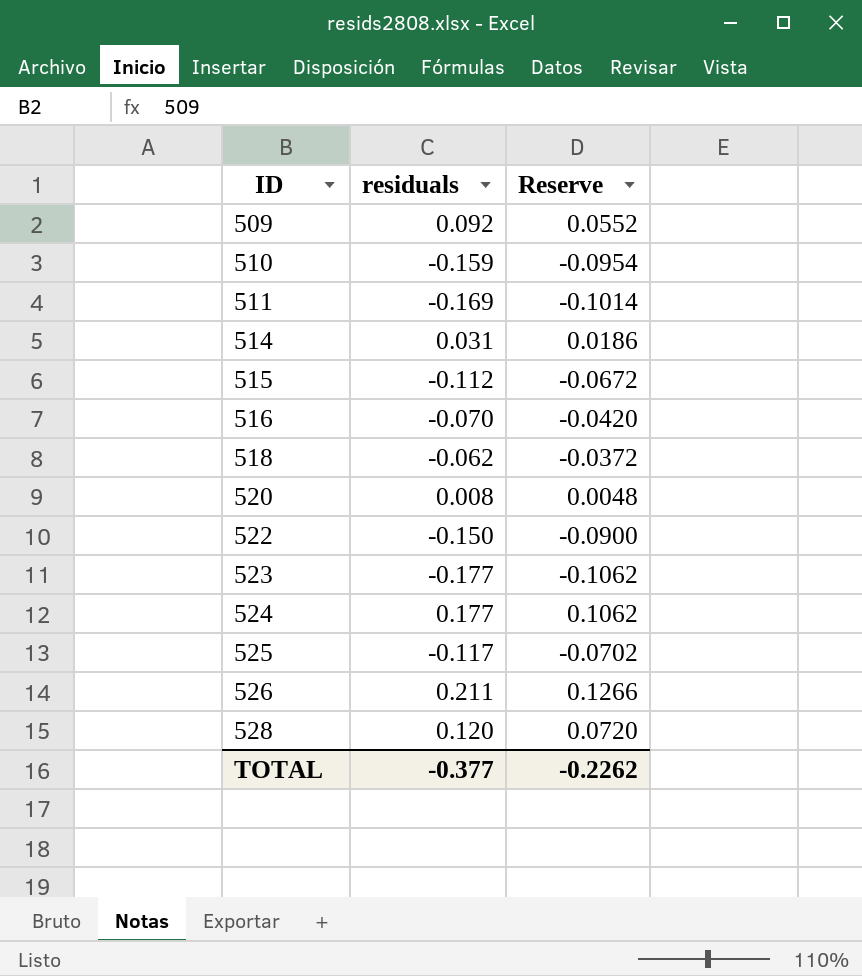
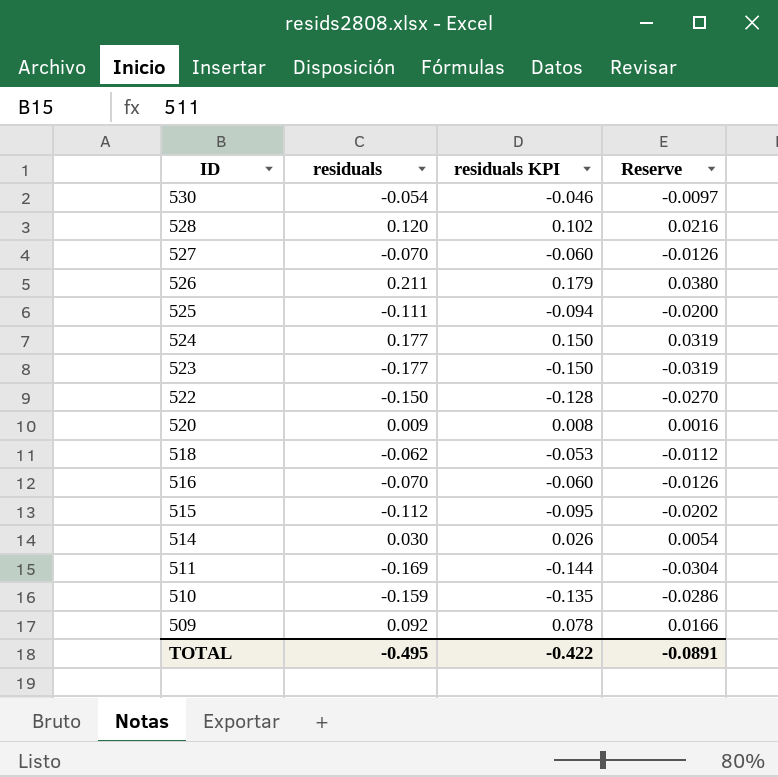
row order: ID ascending -> ID descending
column residuals KPI | formula: none -> [residuals] * 0.85
column Reserve | formula: [residuals] * 0.6 -> [residuals] * 0.18
row 530: none -> -0.054 | -0.046 | -0.0097
row 527: none -> -0.070 | -0.060 | -0.0126
525 | residuals: -0.117 -> -0.111
520 | residuals: 0.008 -> 0.009
514 | residuals: 0.031 -> 0.030
TOTAL | residuals: -0.377 -> -0.495
TOTAL | Reserve: -0.2262 -> -0.0891

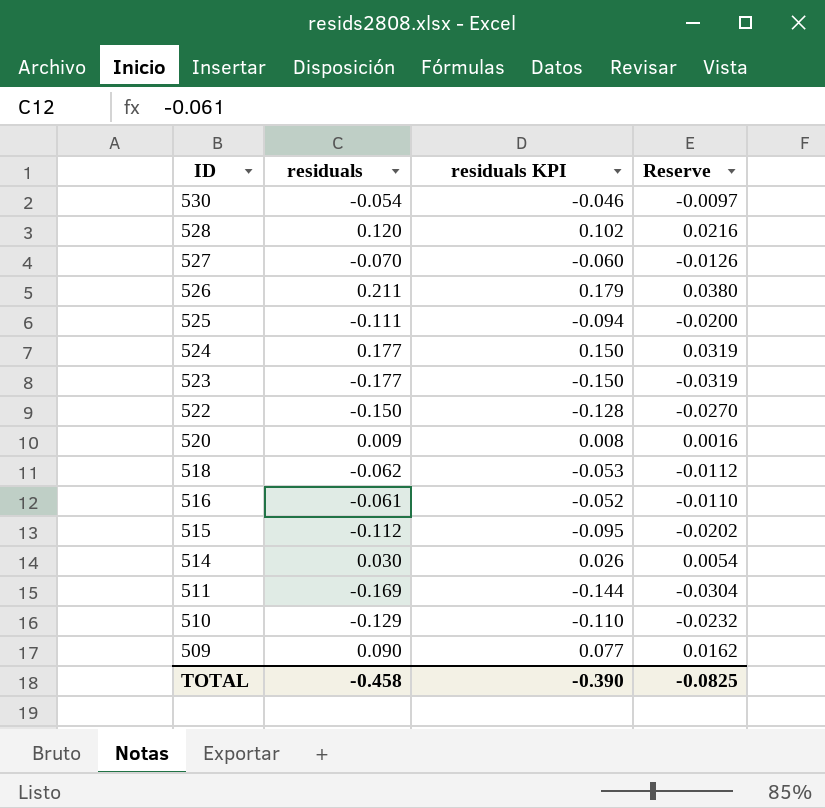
516 | residuals: -0.070 -> -0.061
516 | residuals KPI: -0.060 -> -0.052
516 | Reserve: -0.0126 -> -0.0110
510 | residuals: -0.159 -> -0.129
510 | residuals KPI: -0.135 -> -0.110
510 | Reserve: -0.0286 -> -0.0232
509 | residuals: 0.092 -> 0.090
509 | residuals KPI: 0.078 -> 0.077
509 | Reserve: 0.0166 -> 0.0162
TOTAL | residuals: -0.495 -> -0.458
TOTAL | residuals KPI: -0.422 -> -0.390
TOTAL | Reserve: -0.0891 -> -0.0825

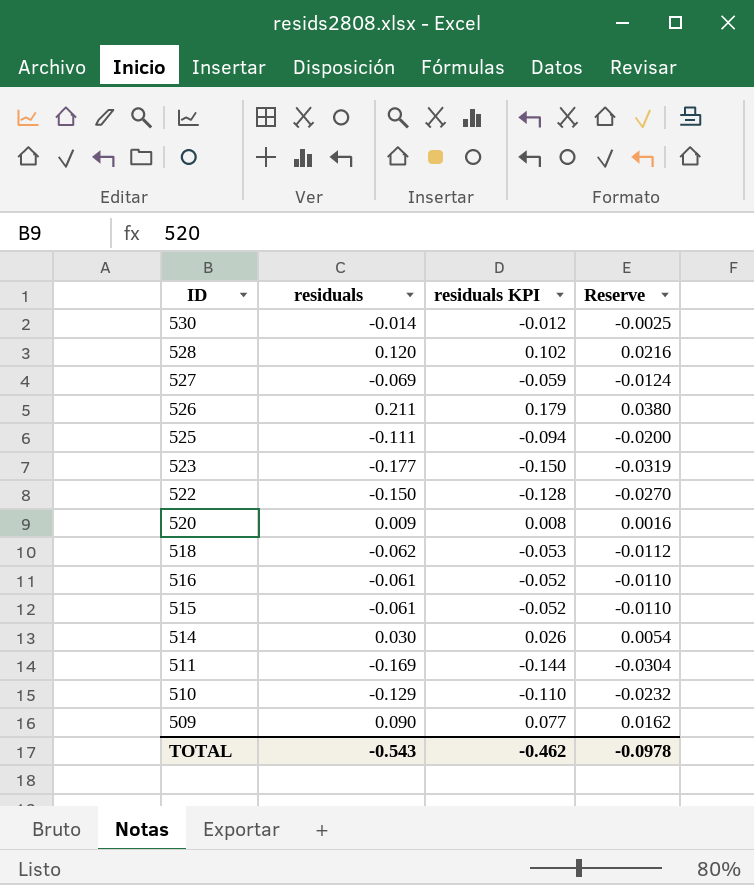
row 524: 0.177 | 0.150 | 0.0319 -> none
530 | residuals: -0.054 -> -0.014
530 | residuals KPI: -0.046 -> -0.012
530 | Reserve: -0.0097 -> -0.0025
527 | residuals: -0.070 -> -0.069
527 | residuals KPI: -0.060 -> -0.059
527 | Reserve: -0.0126 -> -0.0124
515 | residuals: -0.112 -> -0.061
515 | residuals KPI: -0.095 -> -0.052
515 | Reserve: -0.0202 -> -0.0110
TOTAL | residuals: -0.458 -> -0.543
TOTAL | residuals KPI: -0.390 -> -0.462
TOTAL | Reserve: -0.0825 -> -0.0978

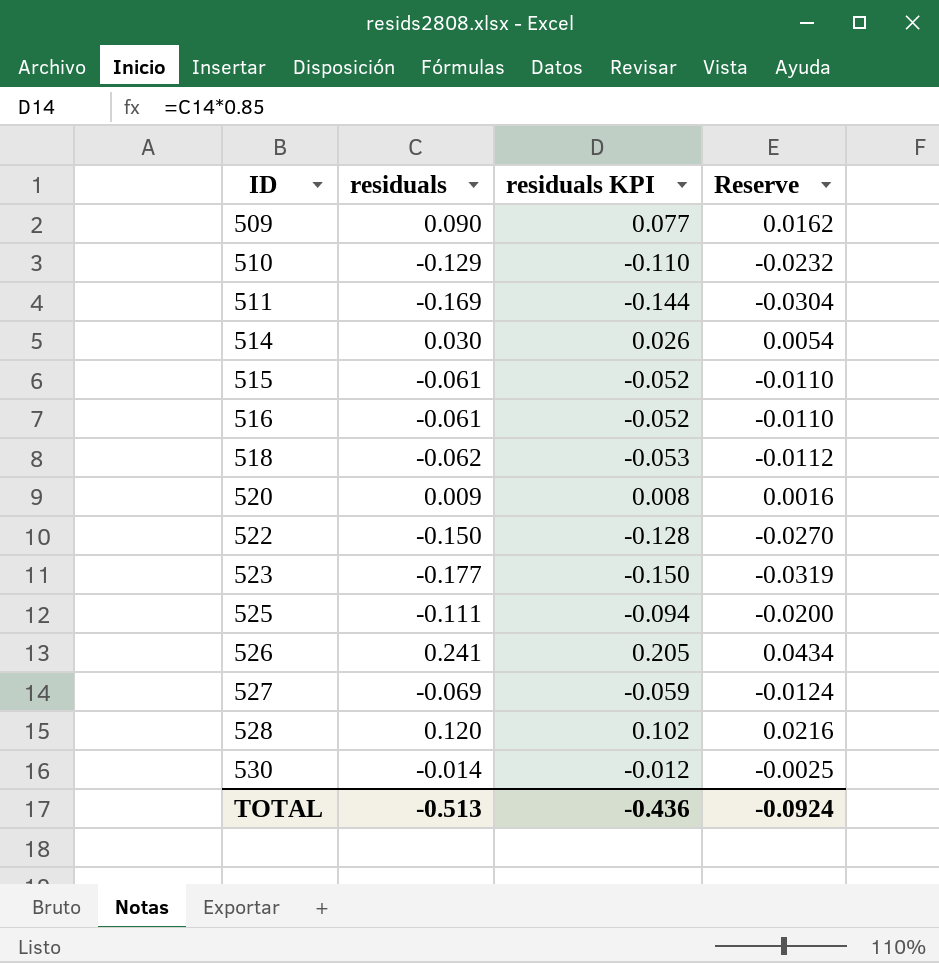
row order: ID descending -> ID ascending
526 | residuals: 0.211 -> 0.241
526 | residuals KPI: 0.179 -> 0.205
526 | Reserve: 0.0380 -> 0.0434
TOTAL | residuals: -0.543 -> -0.513
TOTAL | residuals KPI: -0.462 -> -0.436
TOTAL | Reserve: -0.0978 -> -0.0924

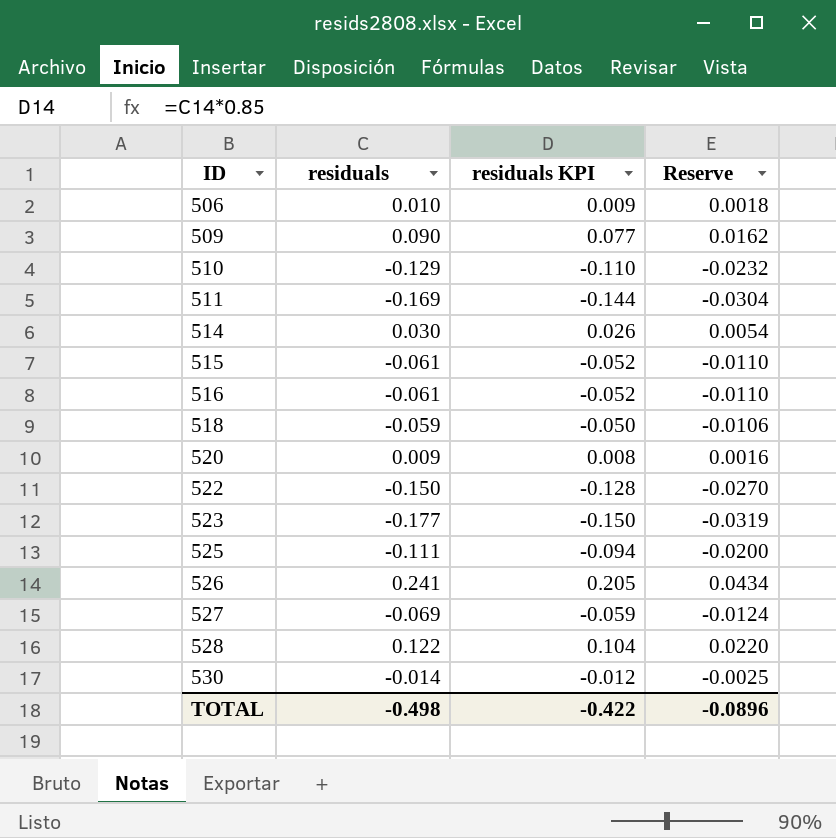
row 506: none -> 0.010 | 0.009 | 0.0018
518 | residuals: -0.062 -> -0.059
518 | residuals KPI: -0.053 -> -0.050
518 | Reserve: -0.0112 -> -0.0106
528 | residuals: 0.120 -> 0.122
528 | residuals KPI: 0.102 -> 0.104
528 | Reserve: 0.0216 -> 0.0220
TOTAL | residuals: -0.513 -> -0.498
TOTAL | residuals KPI: -0.436 -> -0.422
TOTAL | Reserve: -0.0924 -> -0.0896

